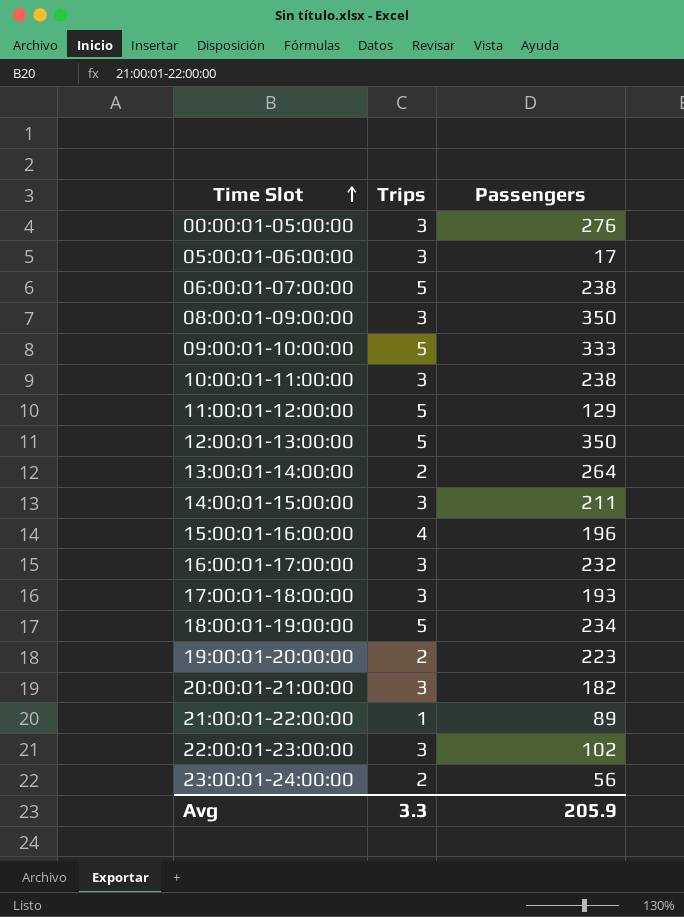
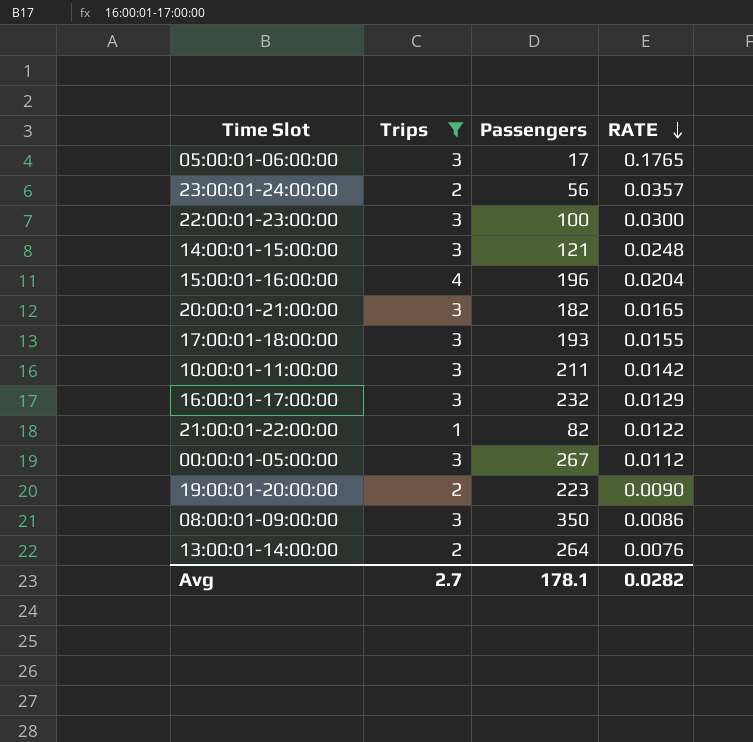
filter: none -> Trips != 5
row order: Time Slot ascending -> RATE descending
column RATE | formula: none -> [Trips] / [Passengers]
22:00:01-23:00:00 | Passengers: 102 -> 100
14:00:01-15:00:00 | Passengers: 211 -> 121
10:00:01-11:00:00 | Passengers: 238 -> 211
21:00:01-22:00:00 | Passengers: 89 -> 82
00:00:01-05:00:00 | Passengers: 276 -> 267
Avg | Trips: 3.3 -> 2.7
Avg | Passengers: 205.9 -> 178.1

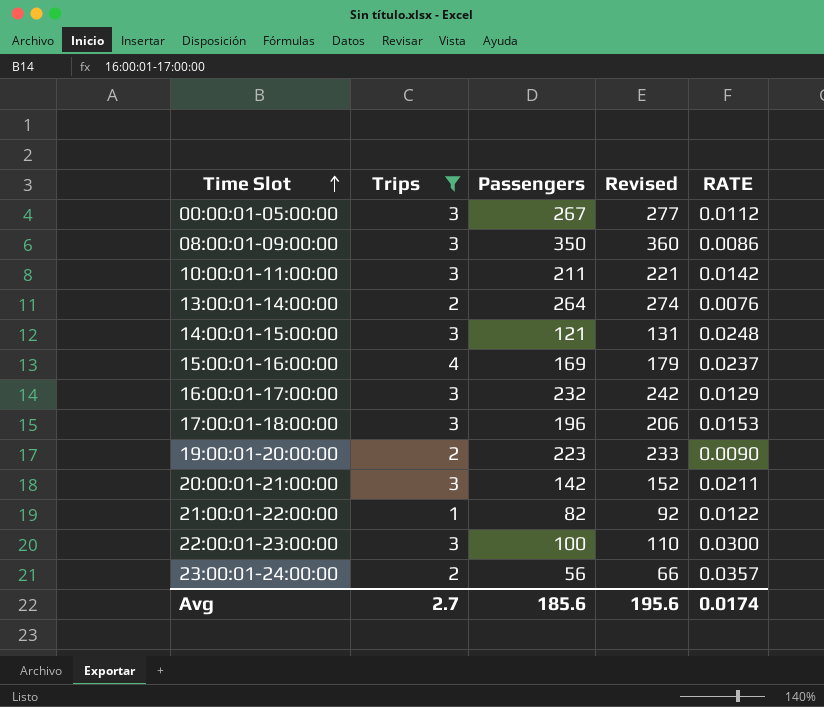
row order: RATE descending -> Time Slot ascending
column Revised | formula: none -> [Passengers] + 10
row 05:00:01-06:00:00: 3 | 17 | 0.1765 -> none
15:00:01-16:00:00 | Passengers: 196 -> 169
15:00:01-16:00:00 | RATE: 0.0204 -> 0.0237
17:00:01-18:00:00 | Passengers: 193 -> 196
17:00:01-18:00:00 | RATE: 0.0155 -> 0.0153
20:00:01-21:00:00 | Passengers: 182 -> 142
20:00:01-21:00:00 | RATE: 0.0165 -> 0.0211
Avg | Passengers: 178.1 -> 185.6
Avg | RATE: 0.0282 -> 0.0174

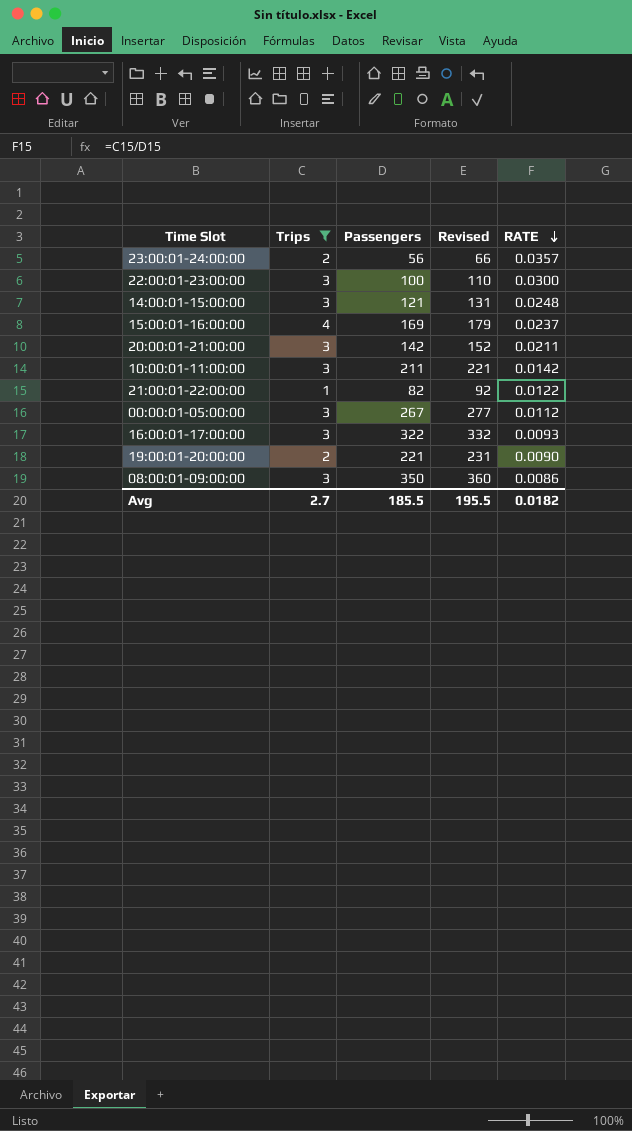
row order: Time Slot ascending -> RATE descending
row 13:00:01-14:00:00: 2 | 264 | 274 | 0.0076 -> none
row 17:00:01-18:00:00: 3 | 196 | 206 | 0.0153 -> none
16:00:01-17:00:00 | Passengers: 232 -> 322
16:00:01-17:00:00 | Revised: 242 -> 332
16:00:01-17:00:00 | RATE: 0.0129 -> 0.0093
19:00:01-20:00:00 | Passengers: 223 -> 221
19:00:01-20:00:00 | Revised: 233 -> 231
Avg | Passengers: 185.6 -> 185.5
Avg | Revised: 195.6 -> 195.5
Avg | RATE: 0.0174 -> 0.0182

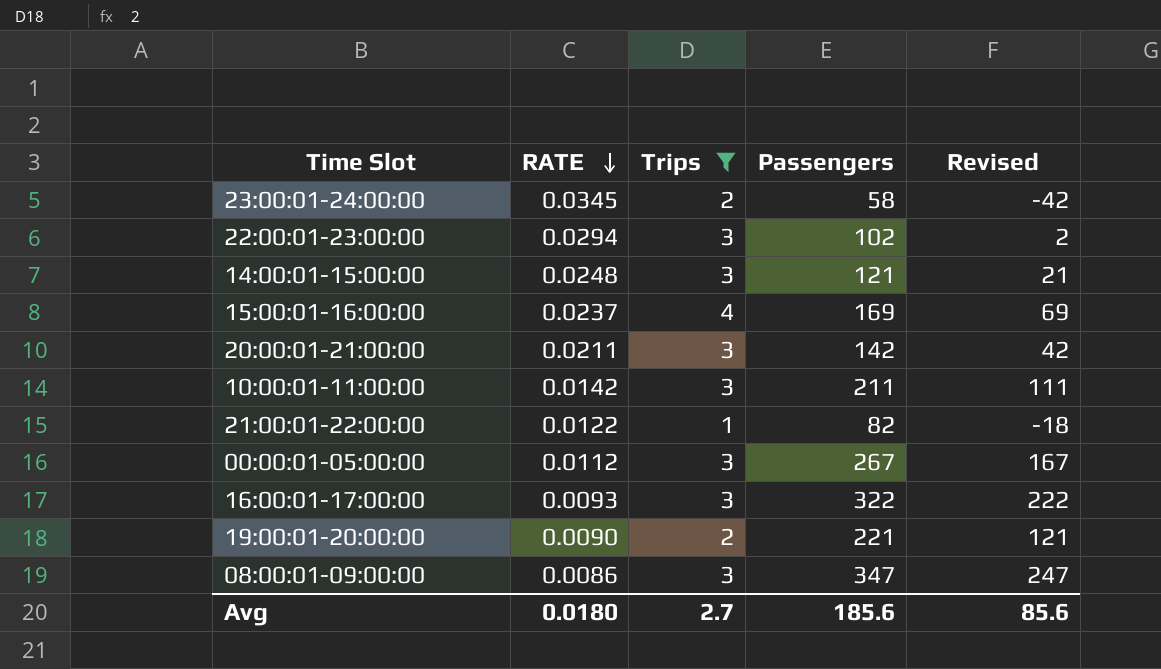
column RATE | position: 5 -> 2
column Revised | formula: [Passengers] + 10 -> [Passengers] - 100
23:00:01-24:00:00 | RATE: 0.0357 -> 0.0345
23:00:01-24:00:00 | Passengers: 56 -> 58
22:00:01-23:00:00 | RATE: 0.0300 -> 0.0294
22:00:01-23:00:00 | Passengers: 100 -> 102
08:00:01-09:00:00 | Passengers: 350 -> 347
Avg | RATE: 0.0182 -> 0.0180
Avg | Passengers: 185.5 -> 185.6
Avg | Revised: 195.5 -> 85.6

